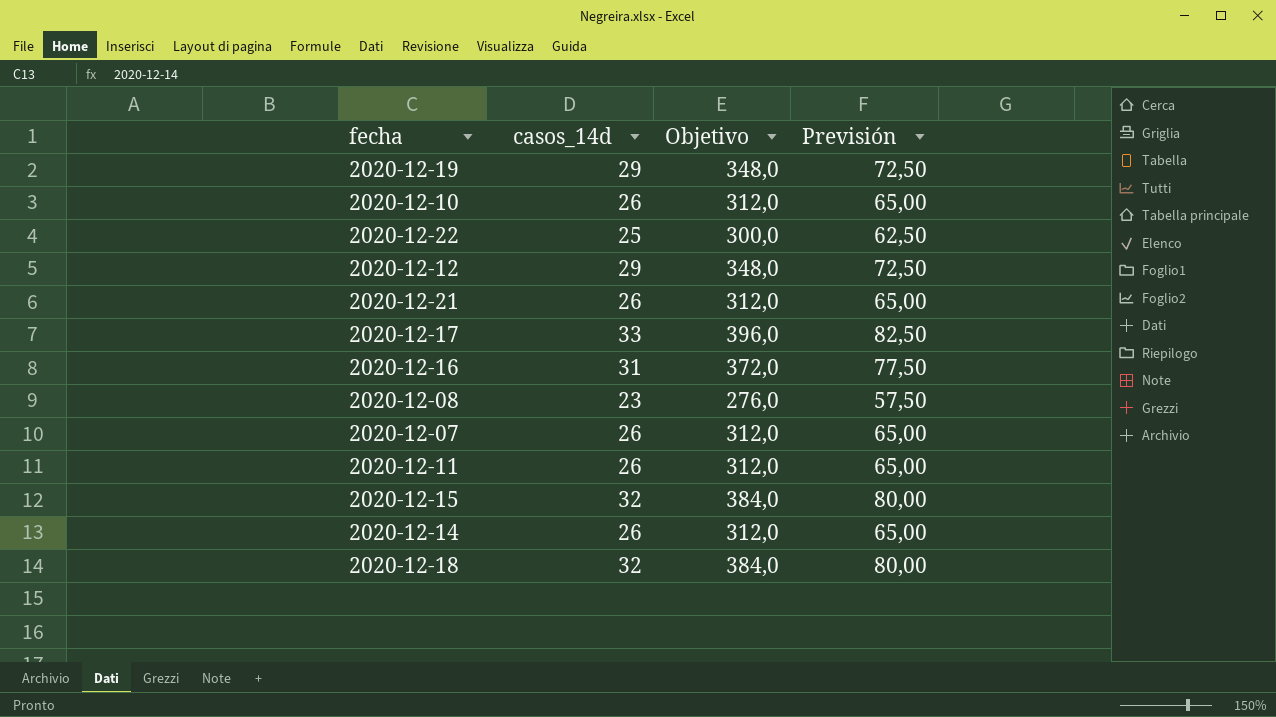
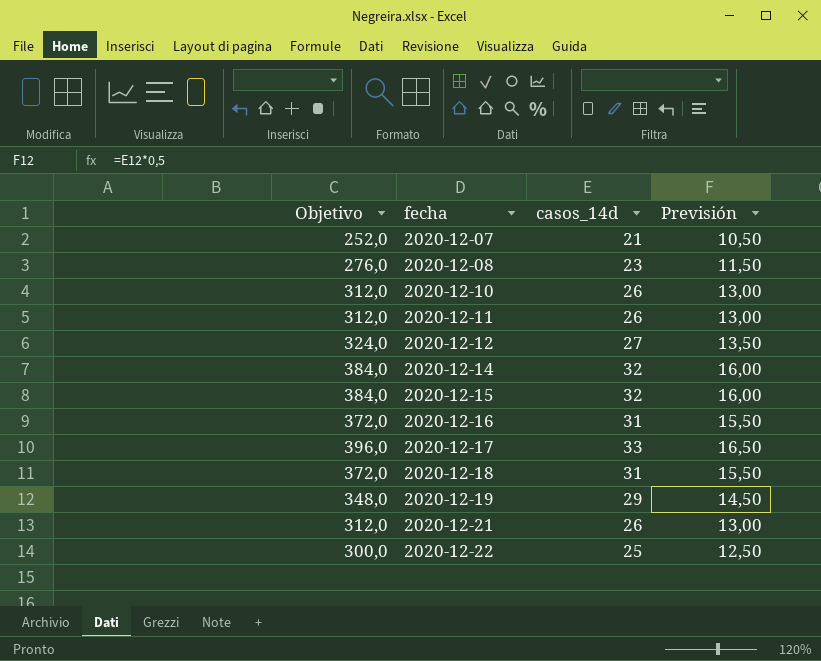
row order: none -> fecha ascending
column Objetivo | position: 3 -> 1
column Previsión | formula: [casos_14d] * 2,5 -> [casos_14d] * 0,5
2020-12-07 | Objetivo: 312,0 -> 252,0
2020-12-07 | casos_14d: 26 -> 21
2020-12-12 | Objetivo: 348,0 -> 324,0
2020-12-12 | casos_14d: 29 -> 27
2020-12-14 | Objetivo: 312,0 -> 384,0
2020-12-14 | casos_14d: 26 -> 32
2020-12-18 | Objetivo: 384,0 -> 372,0
2020-12-18 | casos_14d: 32 -> 31

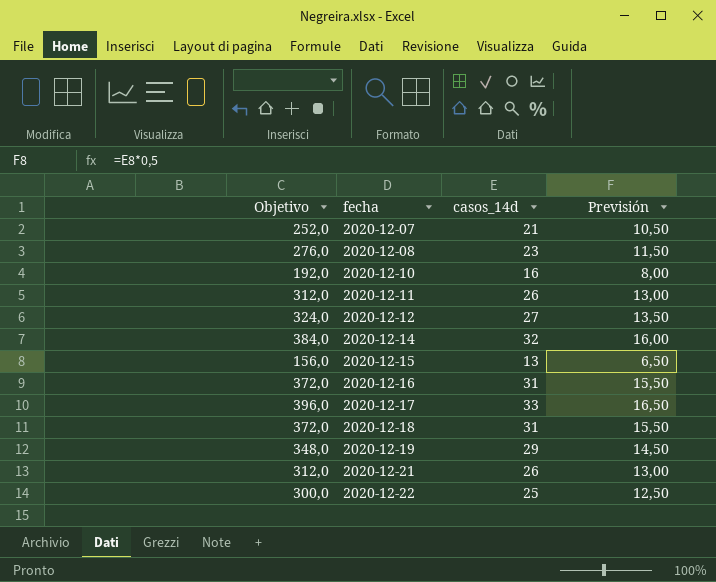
2020-12-10 | Objetivo: 312,0 -> 192,0
2020-12-10 | casos_14d: 26 -> 16
2020-12-10 | Previsión: 13,00 -> 8,00
2020-12-15 | Objetivo: 384,0 -> 156,0
2020-12-15 | casos_14d: 32 -> 13
2020-12-15 | Previsión: 16,00 -> 6,50

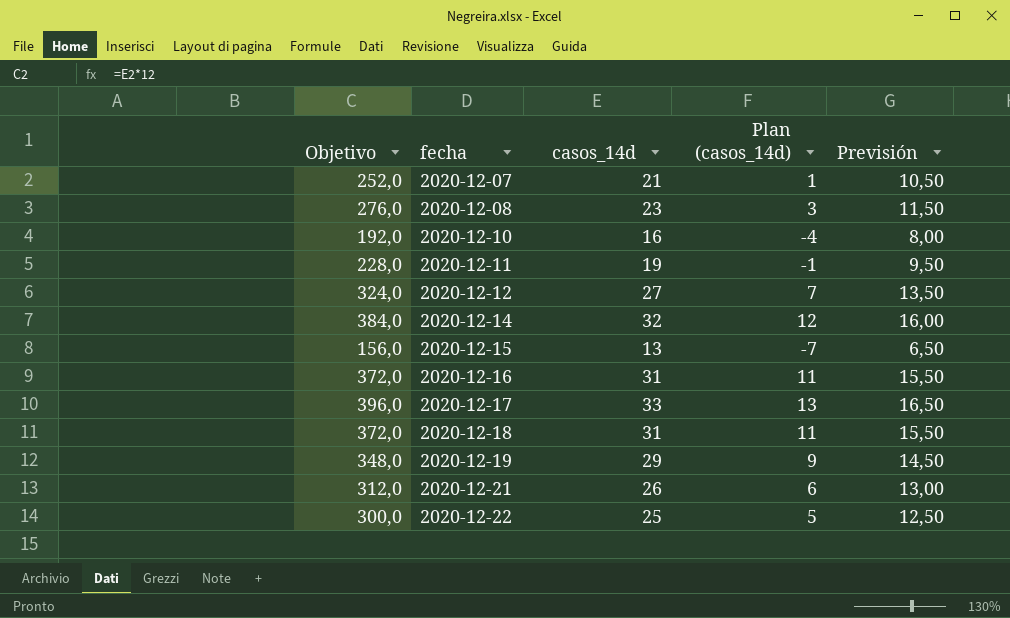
column Plan (casos_14d) | formula: none -> [casos_14d] - 20
2020-12-11 | Objetivo: 312,0 -> 228,0
2020-12-11 | casos_14d: 26 -> 19
2020-12-11 | Previsión: 13,00 -> 9,50

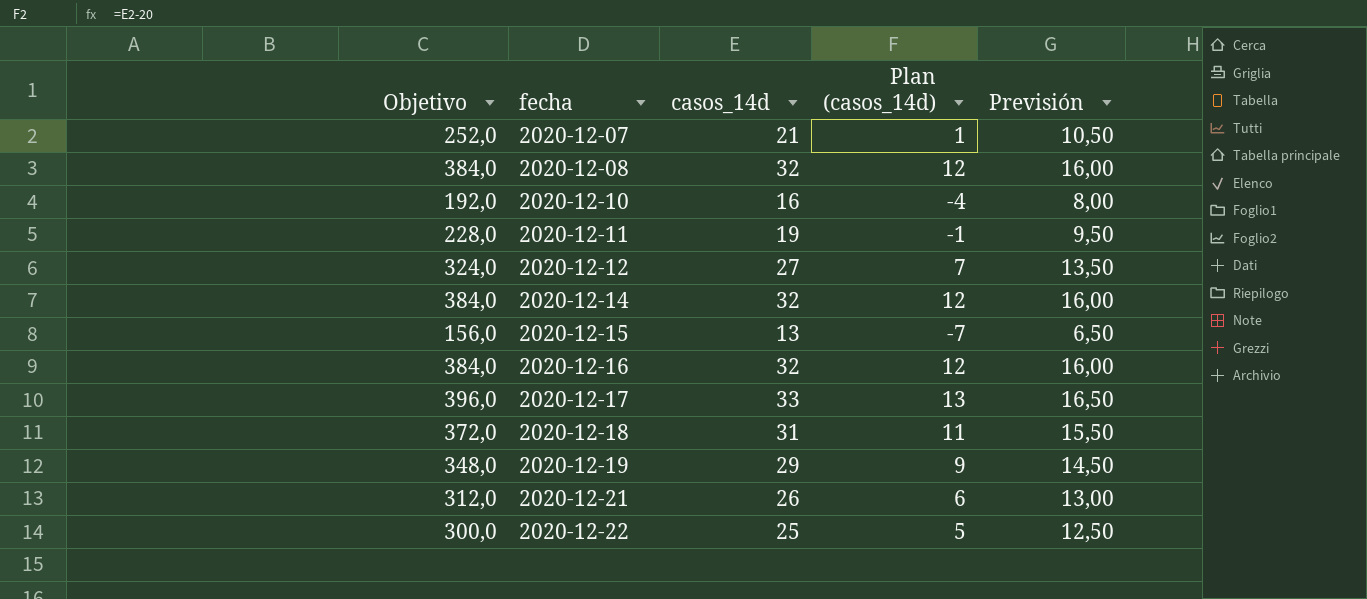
2020-12-08 | Objetivo: 276,0 -> 384,0
2020-12-08 | casos_14d: 23 -> 32
2020-12-08 | Plan (casos_14d): 3 -> 12
2020-12-08 | Previsión: 11,50 -> 16,00
2020-12-16 | Objetivo: 372,0 -> 384,0
2020-12-16 | casos_14d: 31 -> 32
2020-12-16 | Plan (casos_14d): 11 -> 12
2020-12-16 | Previsión: 15,50 -> 16,00

